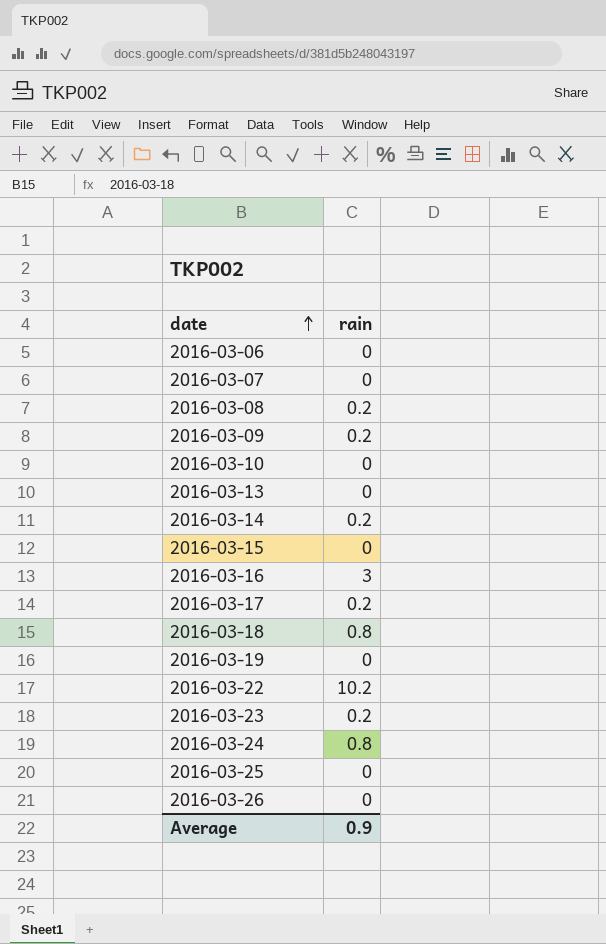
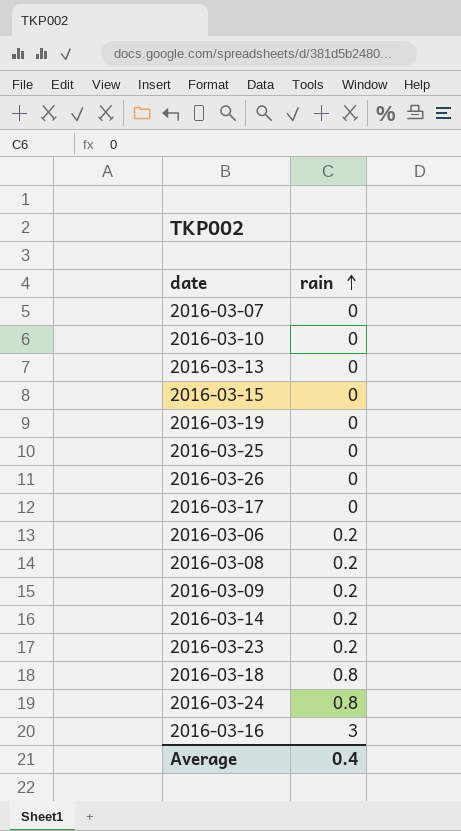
row order: date ascending -> rain ascending
row 2016-03-22: 10.2 -> none
2016-03-17 | rain: 0.2 -> 0
2016-03-06 | rain: 0 -> 0.2
Average | rain: 0.9 -> 0.4

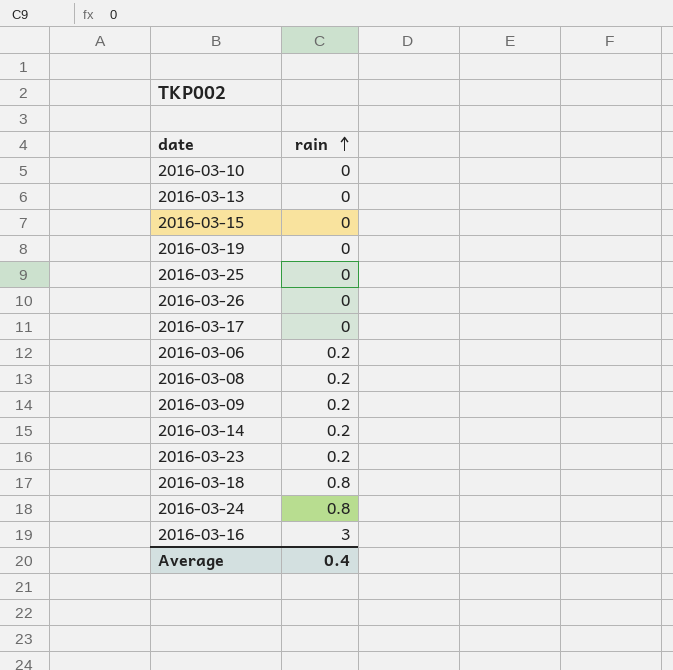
row 2016-03-07: 0 -> none

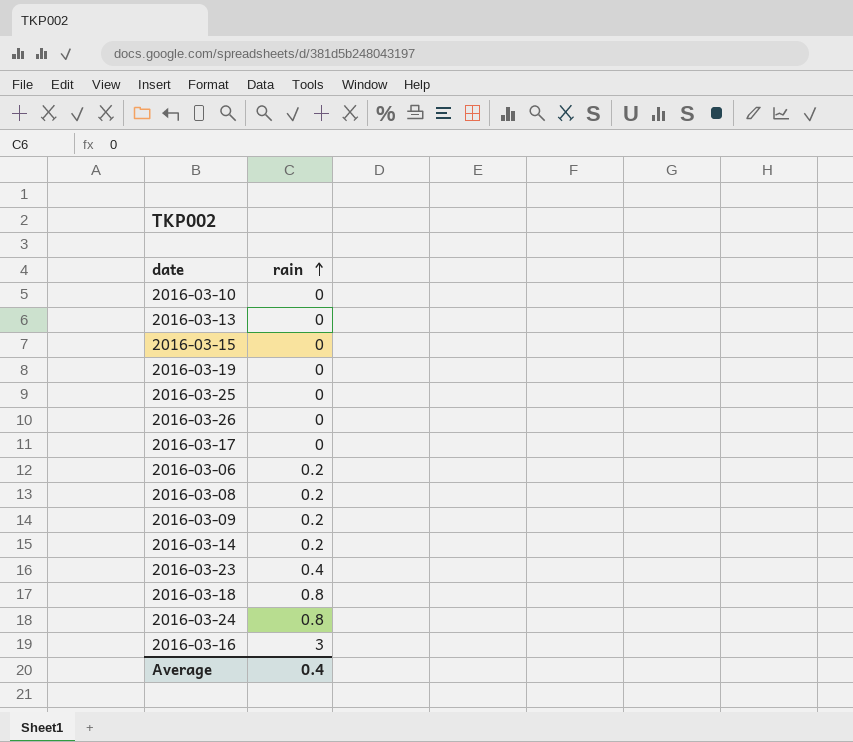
2016-03-23 | rain: 0.2 -> 0.4

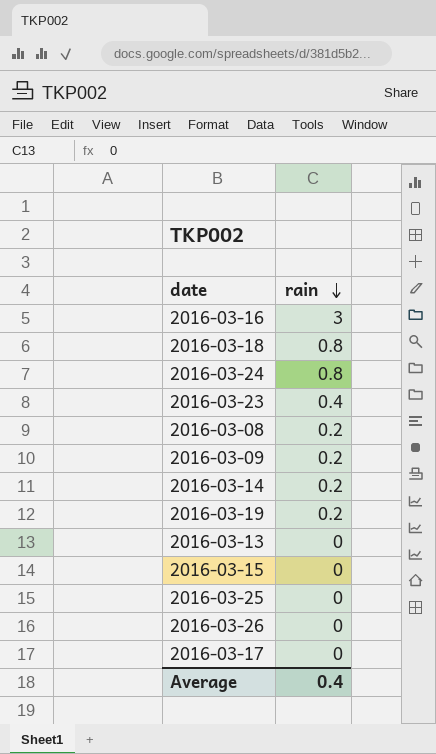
row order: rain ascending -> rain descending
row 2016-03-10: 0 -> none
row 2016-03-06: 0.2 -> none
2016-03-19 | rain: 0 -> 0.2

